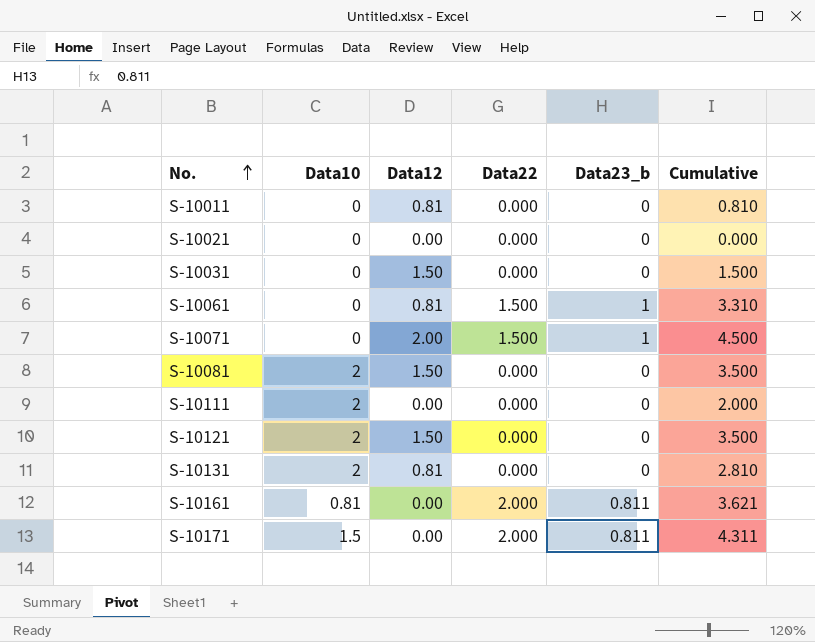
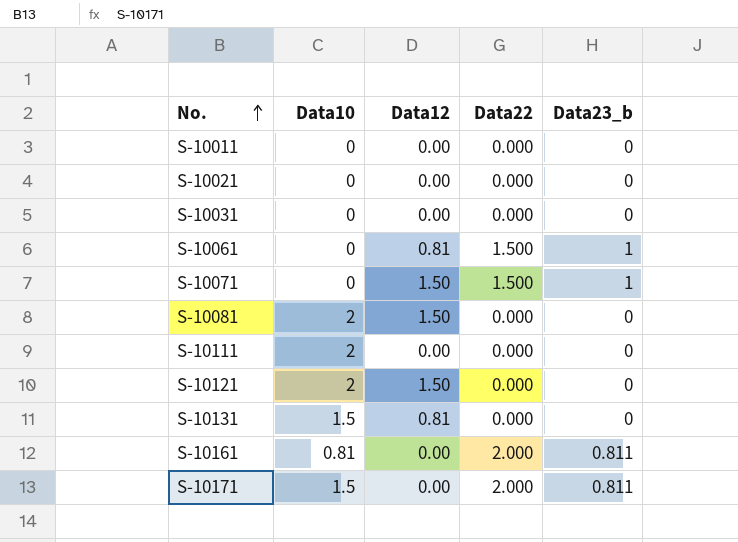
column Cumulative | formula: [Data10] + [Data12] + [Data22] + [Data23_b] -> none
S-10011 | Data12: 0.81 -> 0.00
S-10031 | Data12: 1.50 -> 0.00
S-10071 | Data12: 2.00 -> 1.50
S-10131 | Data10: 2 -> 1.5

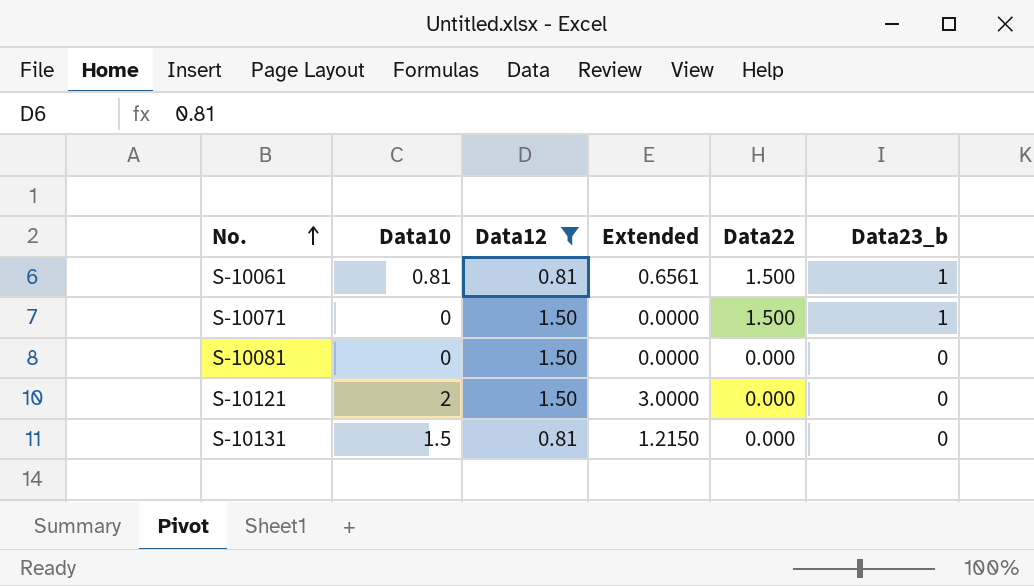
filter: none -> Data12 != 0.00
column Extended | formula: none -> [Data10] * [Data12]
S-10061 | Data10: 0 -> 0.81
S-10081 | Data10: 2 -> 0

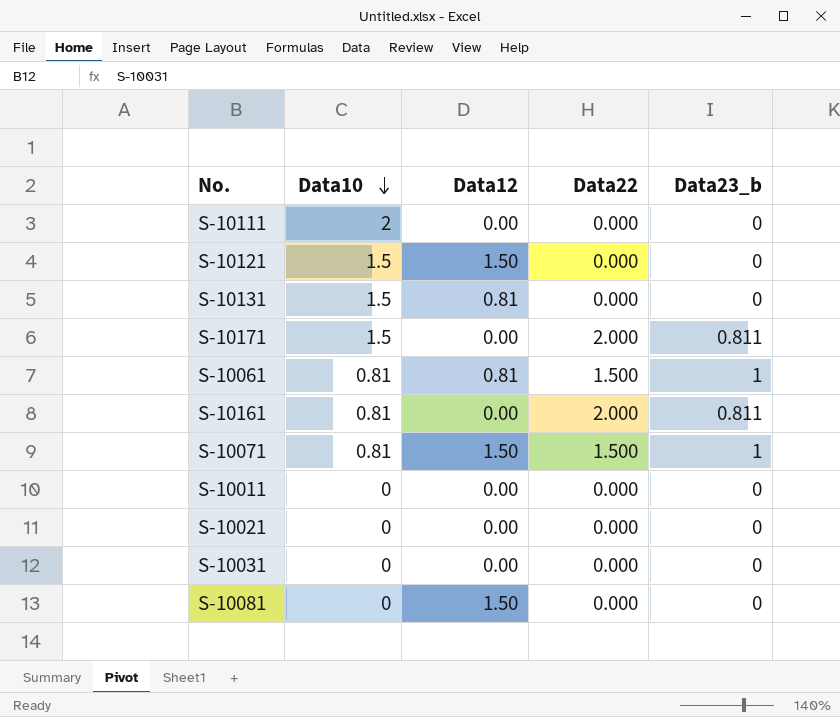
filter: Data12 != 0.00 -> none
row order: No. ascending -> Data10 descending
column Extended | formula: [Data10] * [Data12] -> none
S-10121 | Data10: 2 -> 1.5
S-10071 | Data10: 0 -> 0.81

